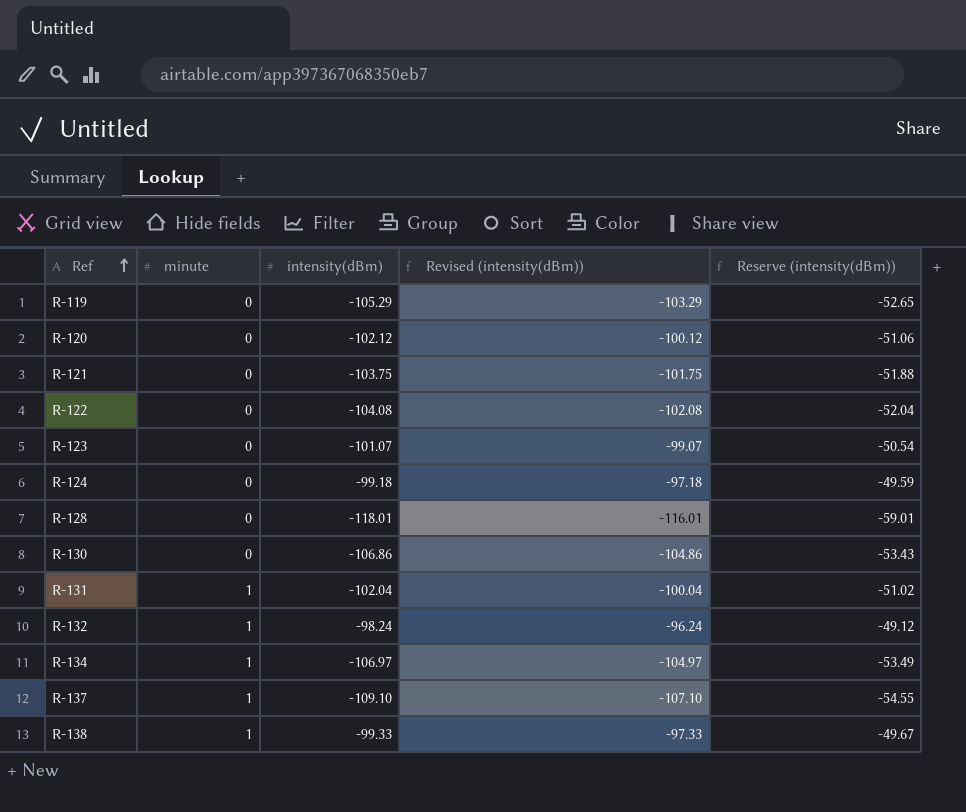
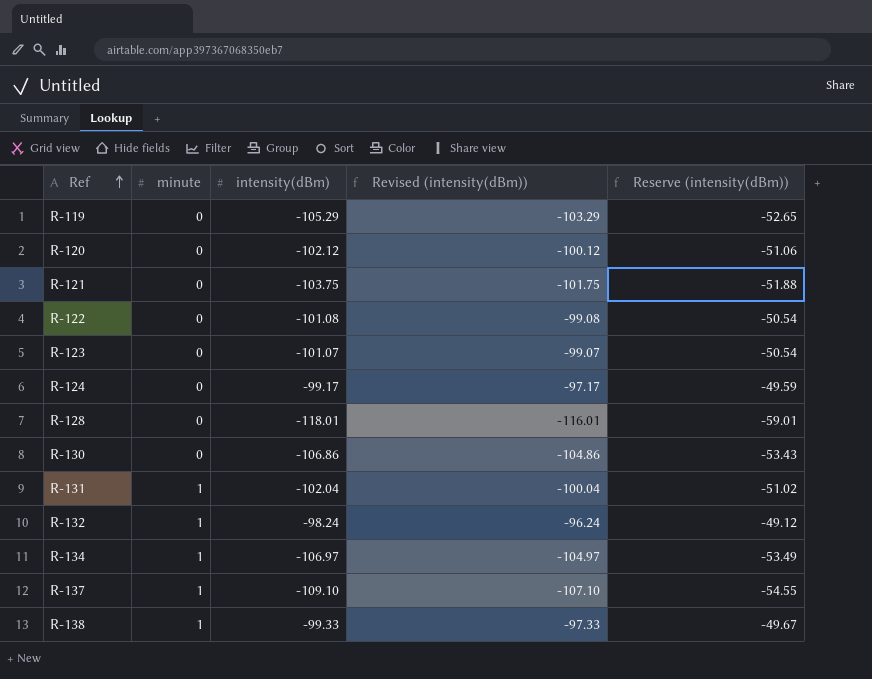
R-122 | intensity(dBm): -104.08 -> -101.08
R-122 | Revised (intensity(dBm)): -102.08 -> -99.08
R-122 | Reserve (intensity(dBm)): -52.04 -> -50.54
R-124 | intensity(dBm): -99.18 -> -99.17
R-124 | Revised (intensity(dBm)): -97.18 -> -97.17

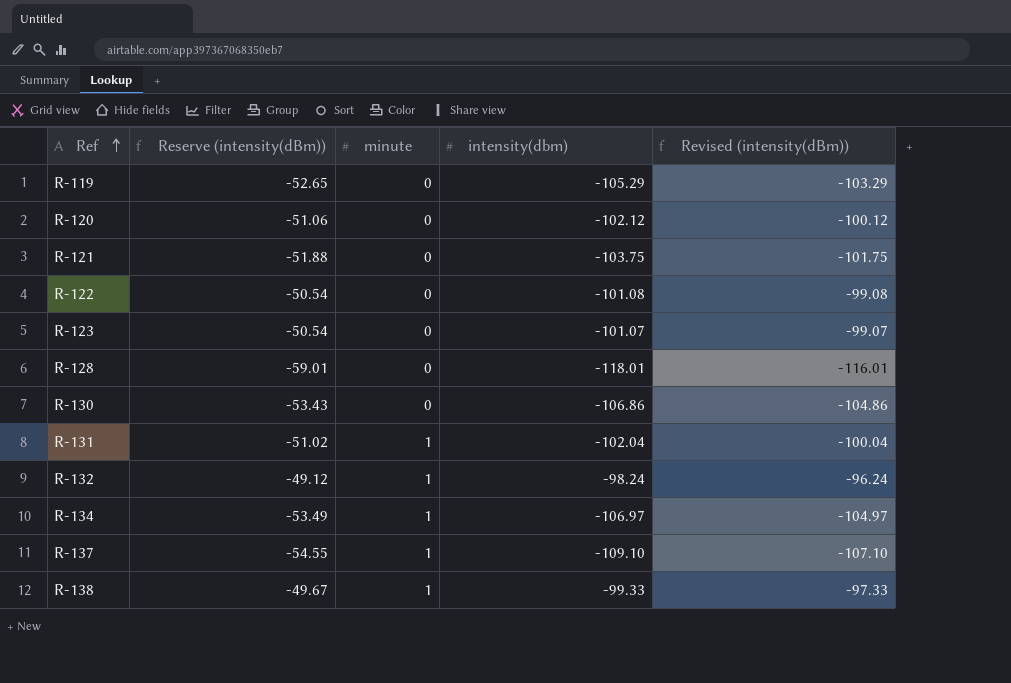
column Reserve (intensity(dBm)) | position: 5 -> 2
column name: intensity(dBm) -> intensity(dbm)
row R-124: 0 | -99.17 | -97.17 | -49.59 -> none

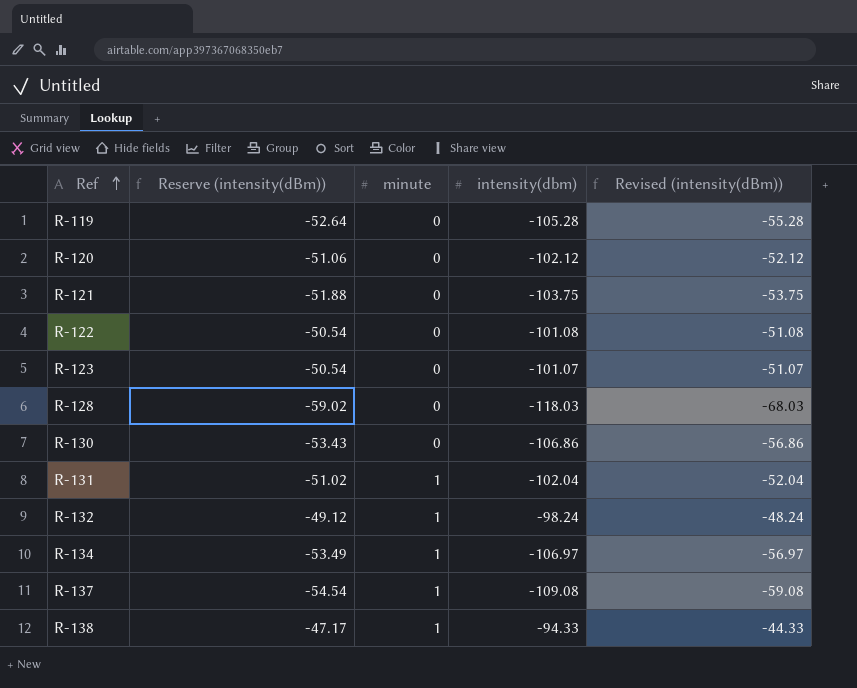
column Revised (intensity(dBm)) | formula: [intensity(dbm)] + 2 -> [intensity(dbm)] + 50
R-119 | Reserve (intensity(dBm)): -52.65 -> -52.64
R-119 | intensity(dbm): -105.29 -> -105.28
R-128 | Reserve (intensity(dBm)): -59.01 -> -59.02
R-128 | intensity(dbm): -118.01 -> -118.03
R-137 | Reserve (intensity(dBm)): -54.55 -> -54.54
R-137 | intensity(dbm): -109.10 -> -109.08
R-138 | Reserve (intensity(dBm)): -49.67 -> -47.17
R-138 | intensity(dbm): -99.33 -> -94.33

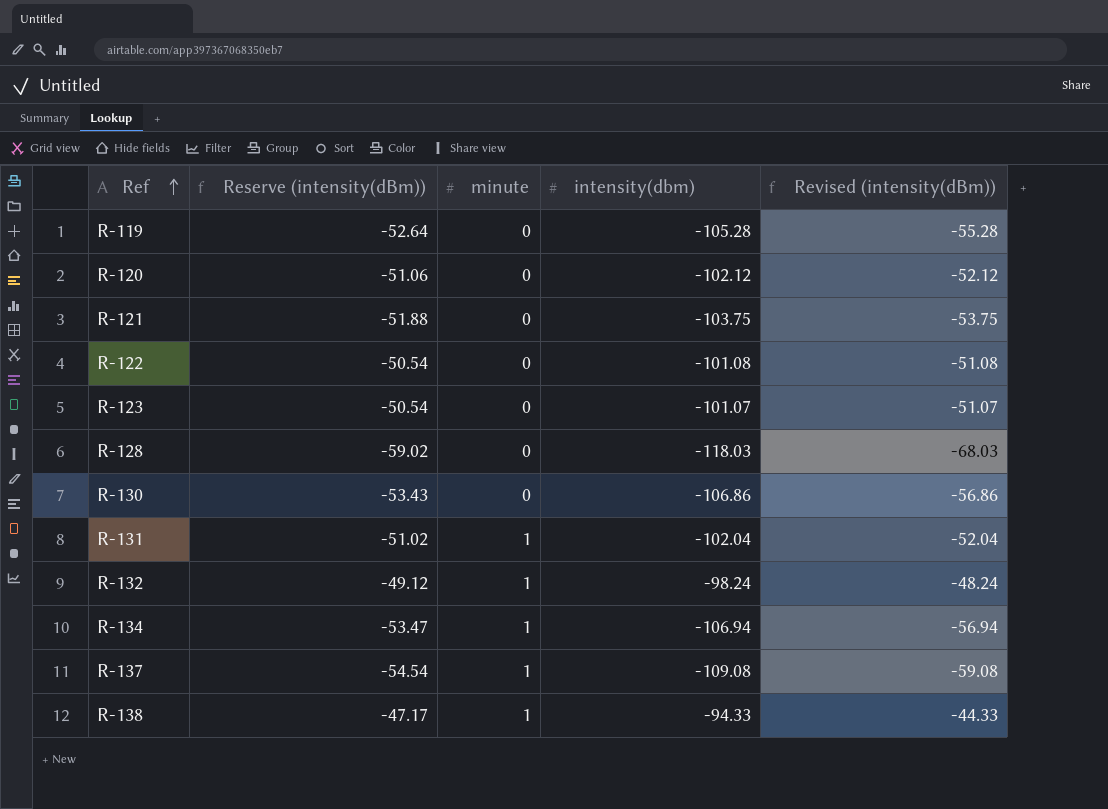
R-134 | Reserve (intensity(dBm)): -53.49 -> -53.47
R-134 | intensity(dbm): -106.97 -> -106.94
R-134 | Revised (intensity(dBm)): -56.97 -> -56.94

